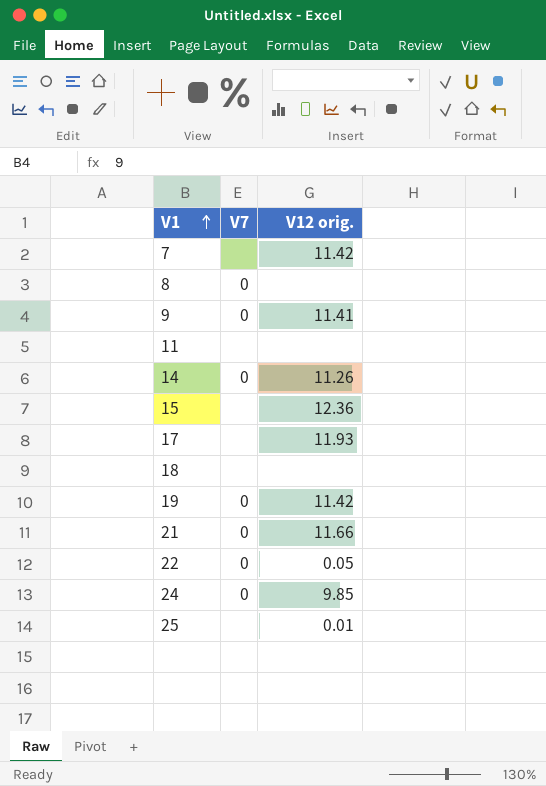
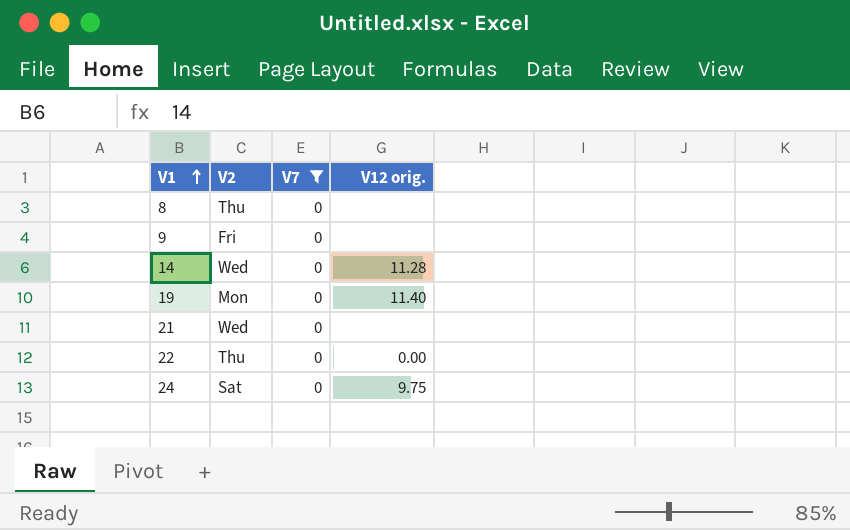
filter: none -> V7 = 0
column V2 | position: none -> 2
9 | V12 orig.: 11.41 -> none
14 | V12 orig.: 11.26 -> 11.28
19 | V12 orig.: 11.42 -> 11.40
21 | V12 orig.: 11.66 -> none
22 | V12 orig.: 0.05 -> 0.00
24 | V12 orig.: 9.85 -> 9.75

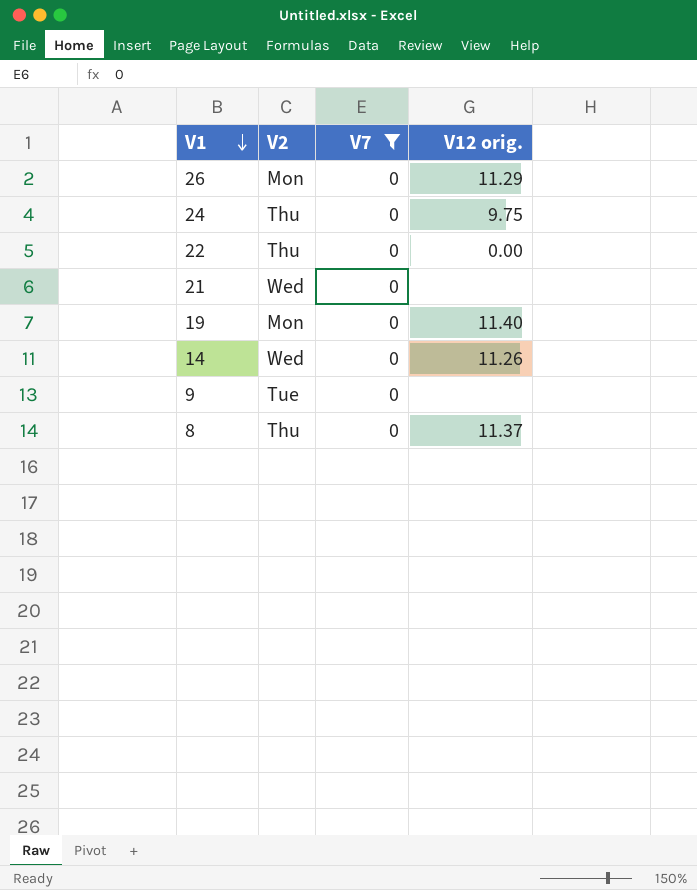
row order: V1 ascending -> V1 descending
row 26: none -> Mon | 0 | 11.29
24 | V2: Sat -> Thu
14 | V12 orig.: 11.28 -> 11.26
9 | V2: Fri -> Tue
8 | V12 orig.: none -> 11.37

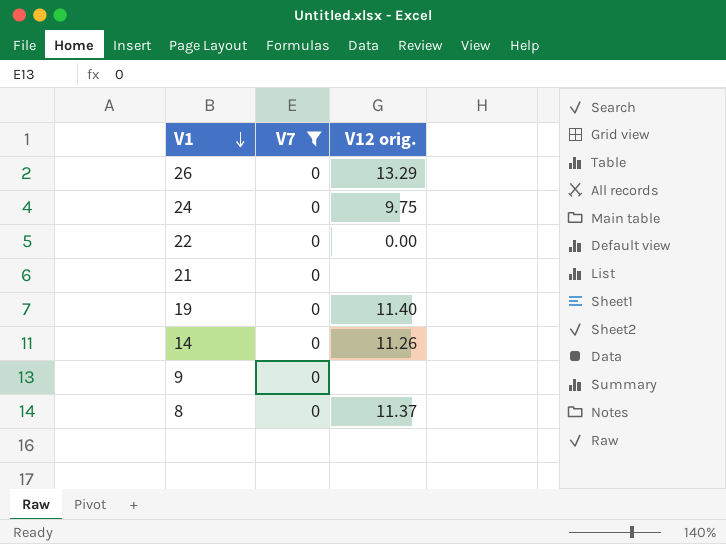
column V2 | position: 2 -> none
26 | V12 orig.: 11.29 -> 13.29

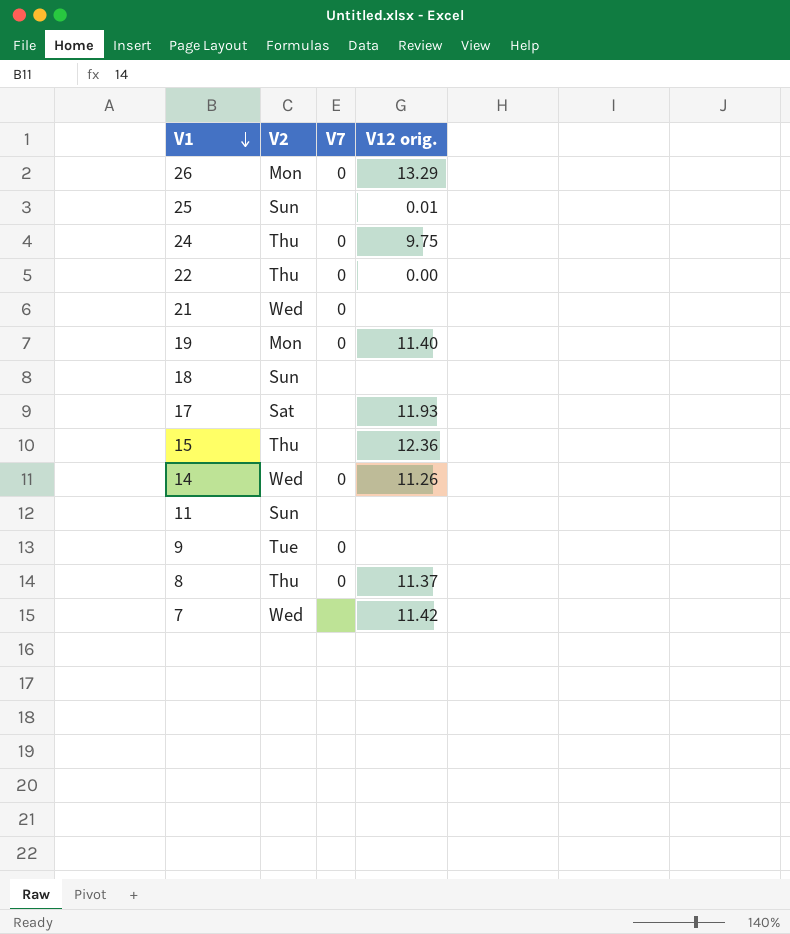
filter: V7 = 0 -> none
column V2 | position: none -> 2

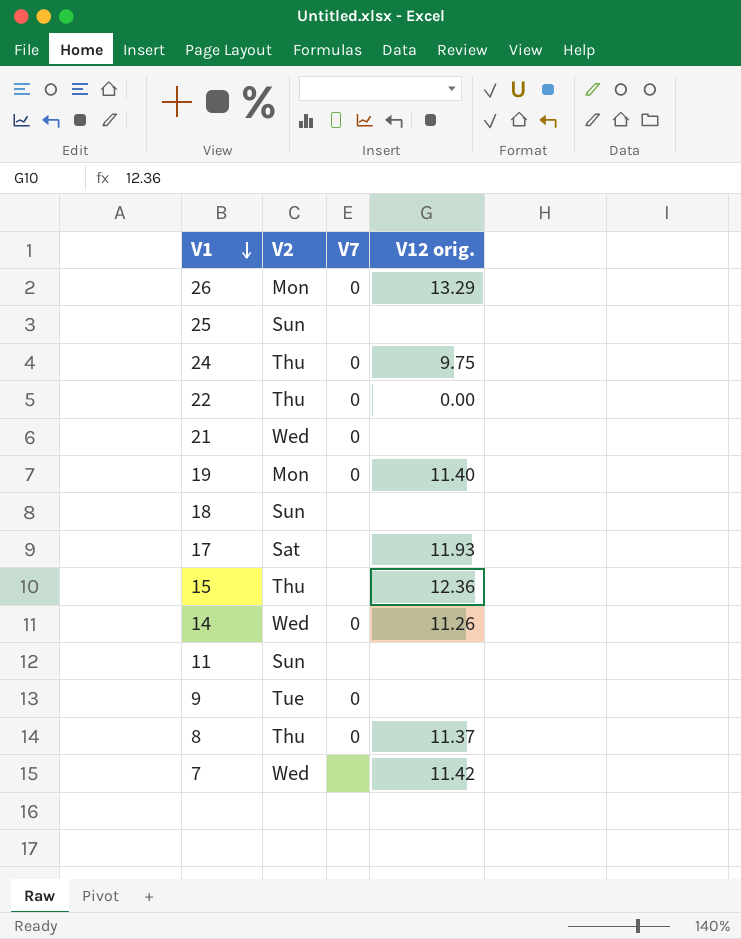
25 | V12 orig.: 0.01 -> none

